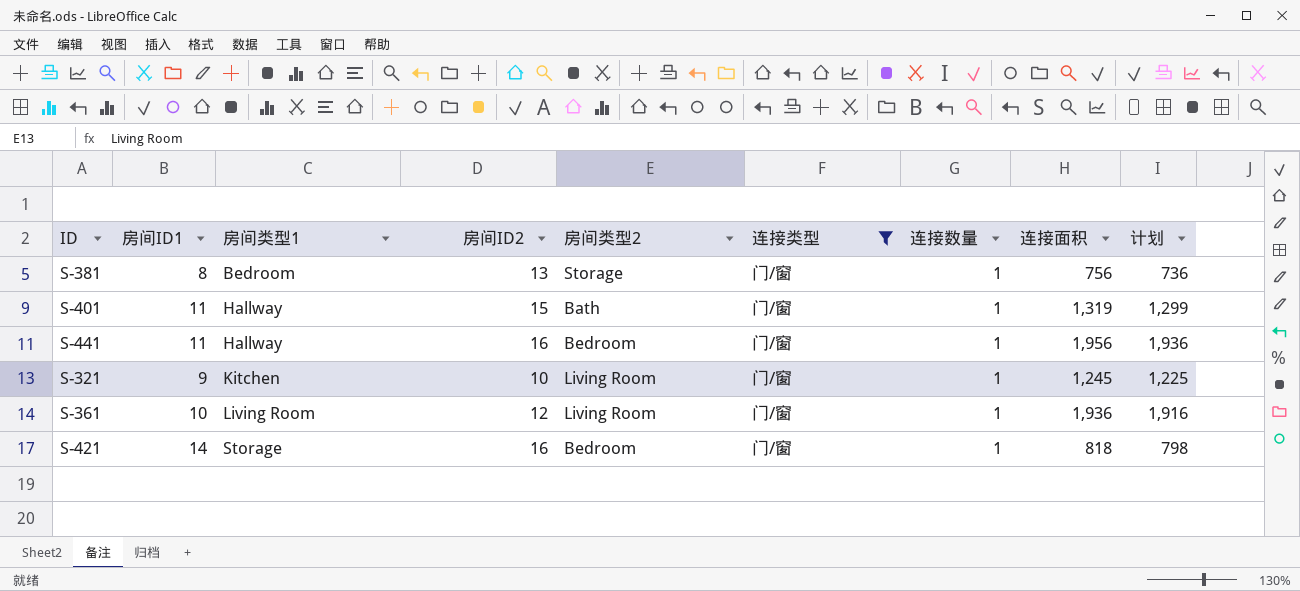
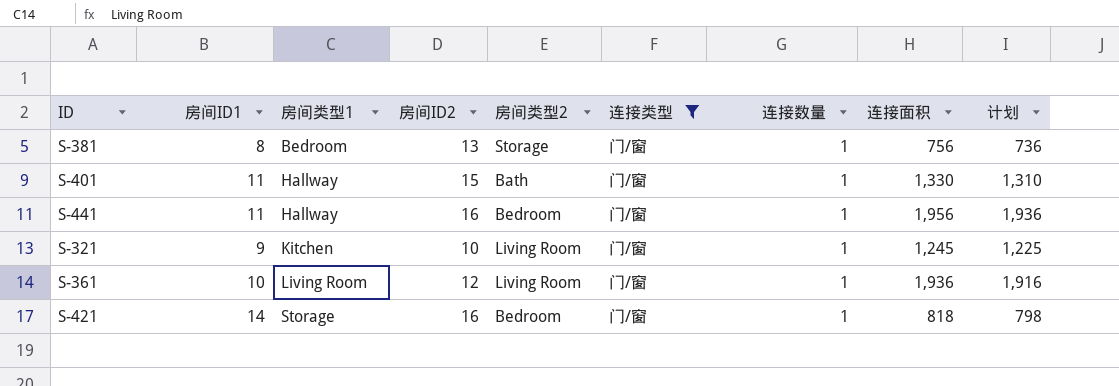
S-401 | 连接面积: 1,319 -> 1,330
S-401 | 计划: 1,299 -> 1,310

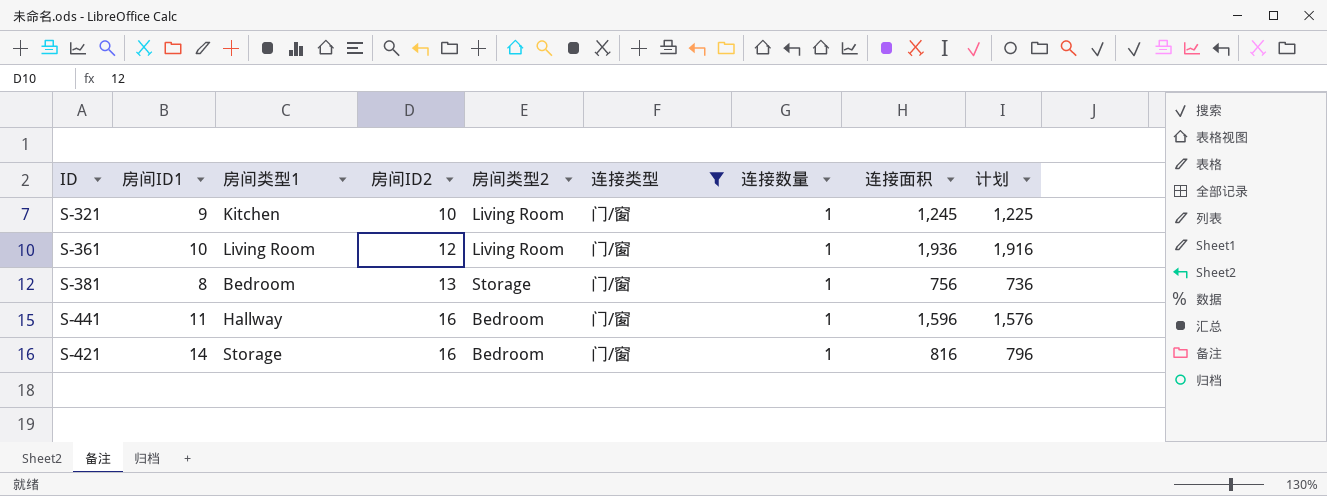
row order: 房间类型1 ascending -> 房间ID2 ascending
row S-401: 11 | Hallway | 15 | Bath | 门/窗 | 1 | 1,330 | 1,310 -> none
S-441 | 连接面积: 1,956 -> 1,596
S-441 | 计划: 1,936 -> 1,576
S-421 | 连接面积: 818 -> 816
S-421 | 计划: 798 -> 796

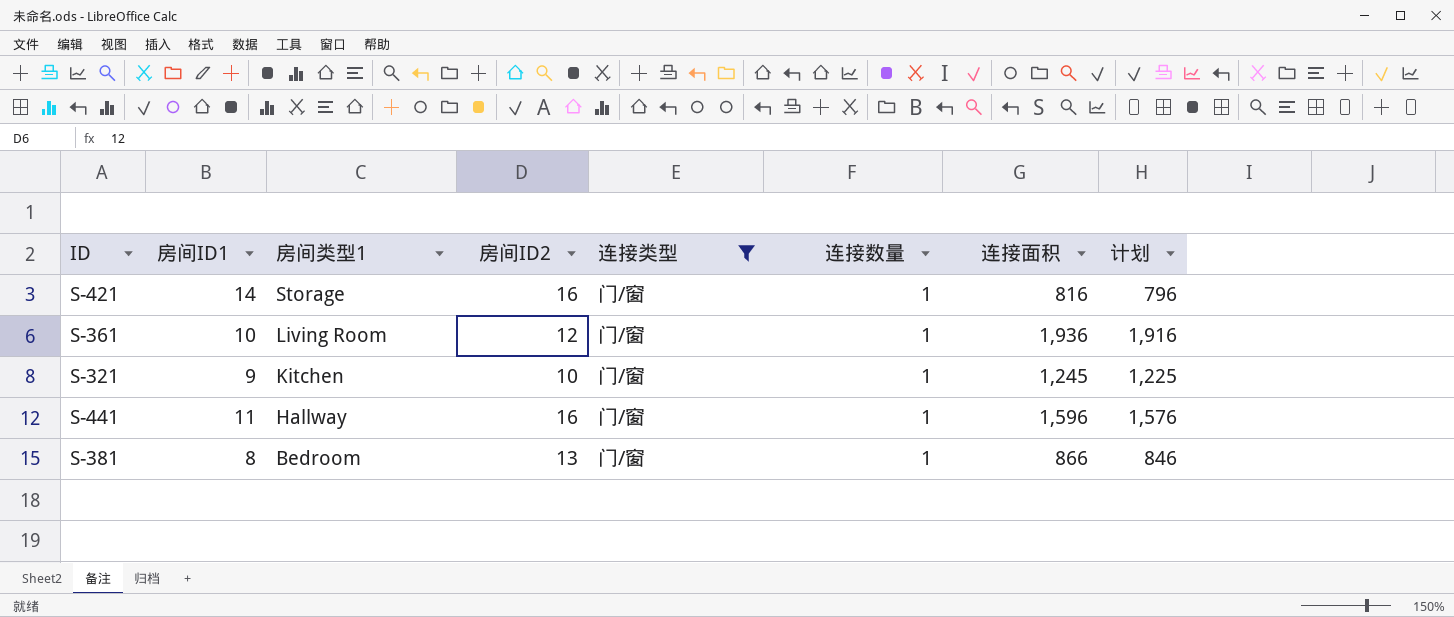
row order: 房间ID2 ascending -> 房间类型1 descending
column 房间类型2 | position: 5 -> none
S-381 | 连接面积: 756 -> 866
S-381 | 计划: 736 -> 846

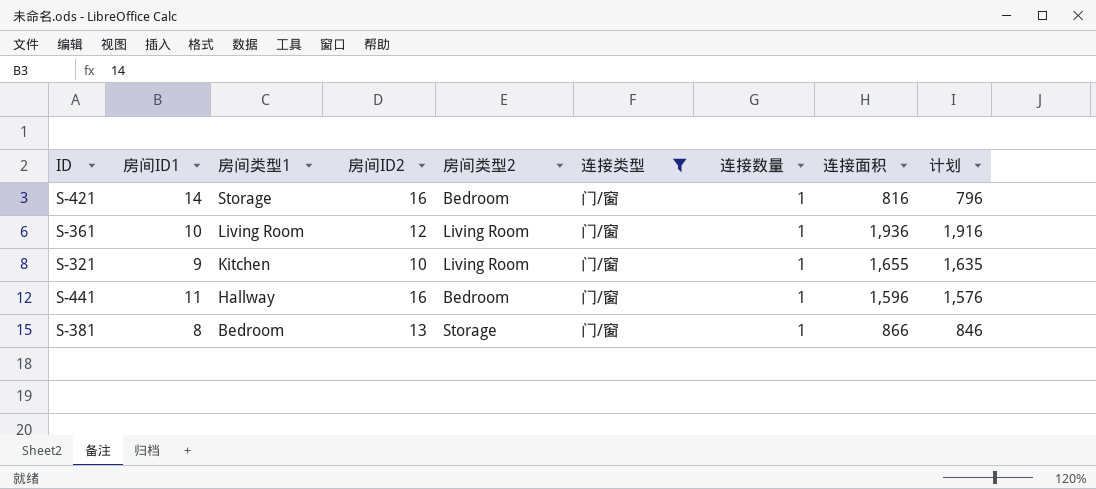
column 房间类型2 | position: none -> 5
S-321 | 连接面积: 1,245 -> 1,655
S-321 | 计划: 1,225 -> 1,635

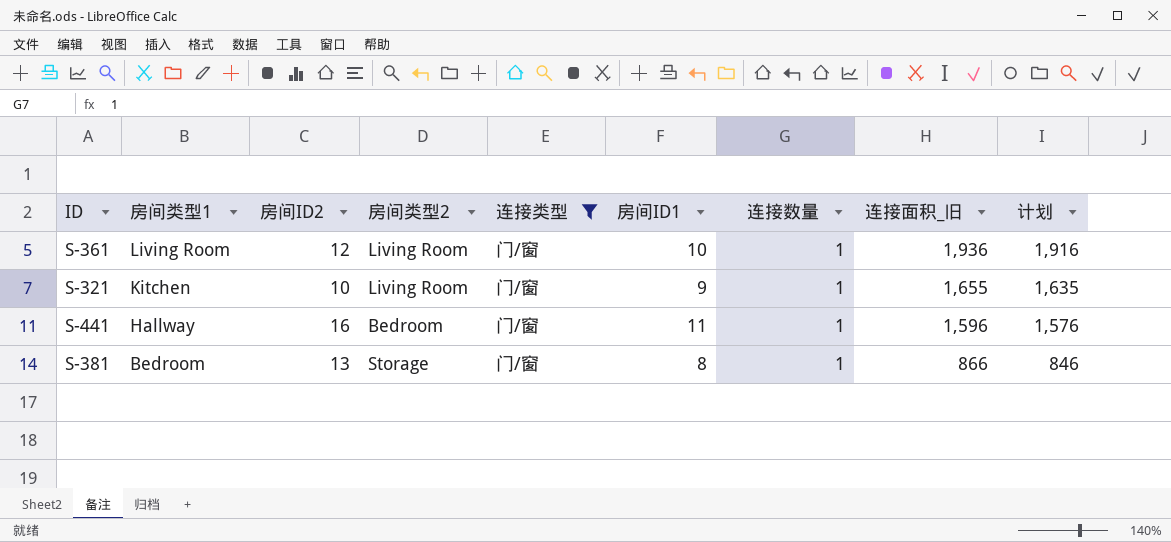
column 房间ID1 | position: 2 -> 6
column name: 连接面积 -> 连接面积_旧
row S-421: 14 | Storage | 16 | Bedroom | 门/窗 | 1 | 816 | 796 -> none

